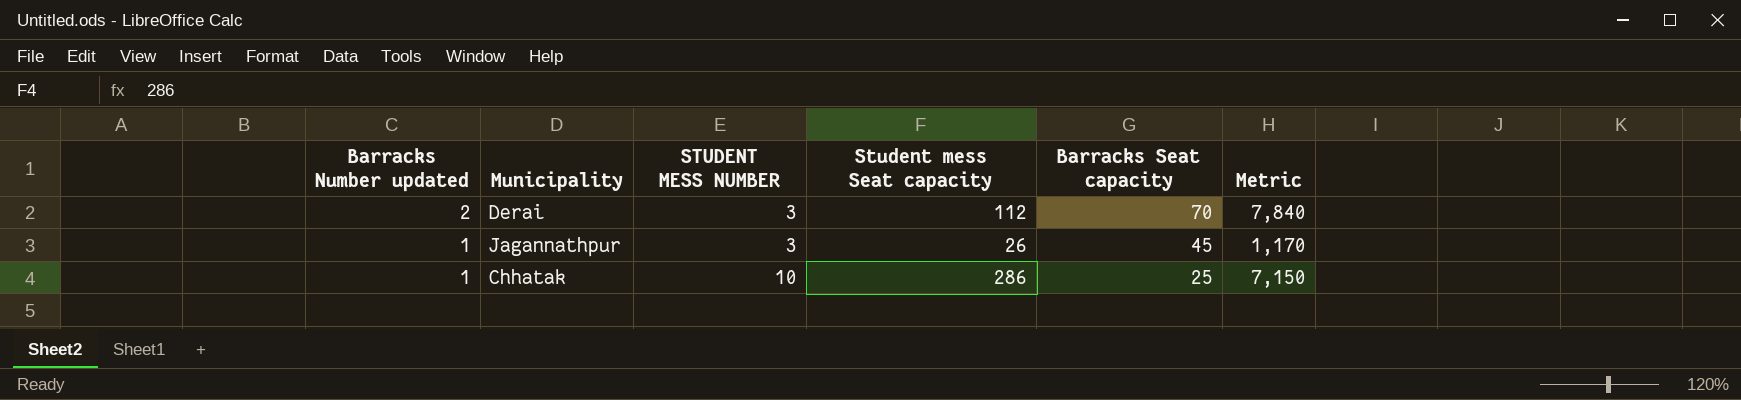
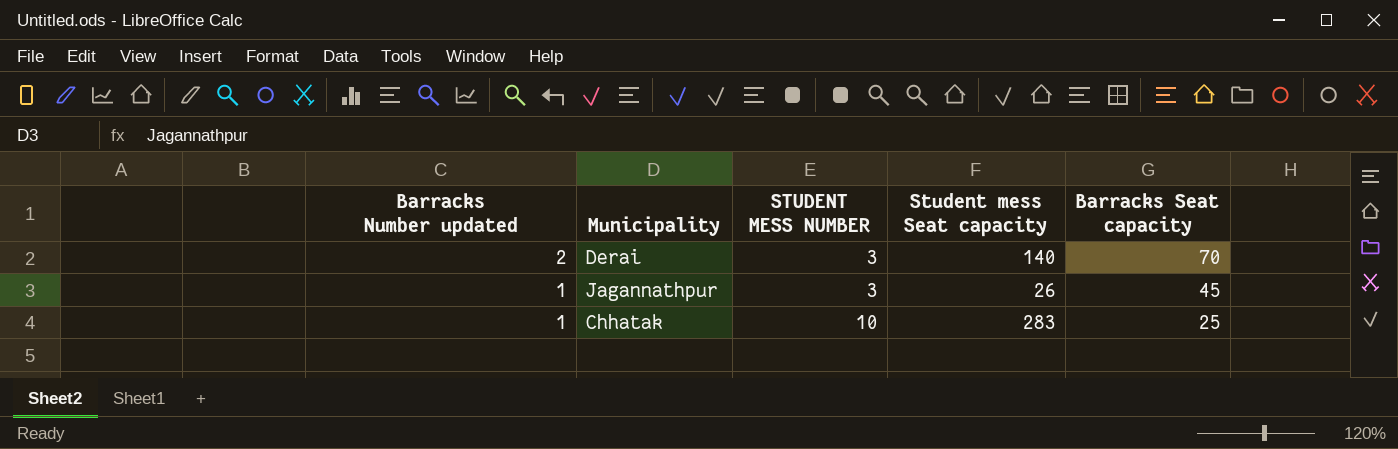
column Metric | formula: [Student mess Seat capacity] * [Barracks Seat capacity] -> none
Derai | Student mess Seat capacity: 112 -> 140
Chhatak | Student mess Seat capacity: 286 -> 283

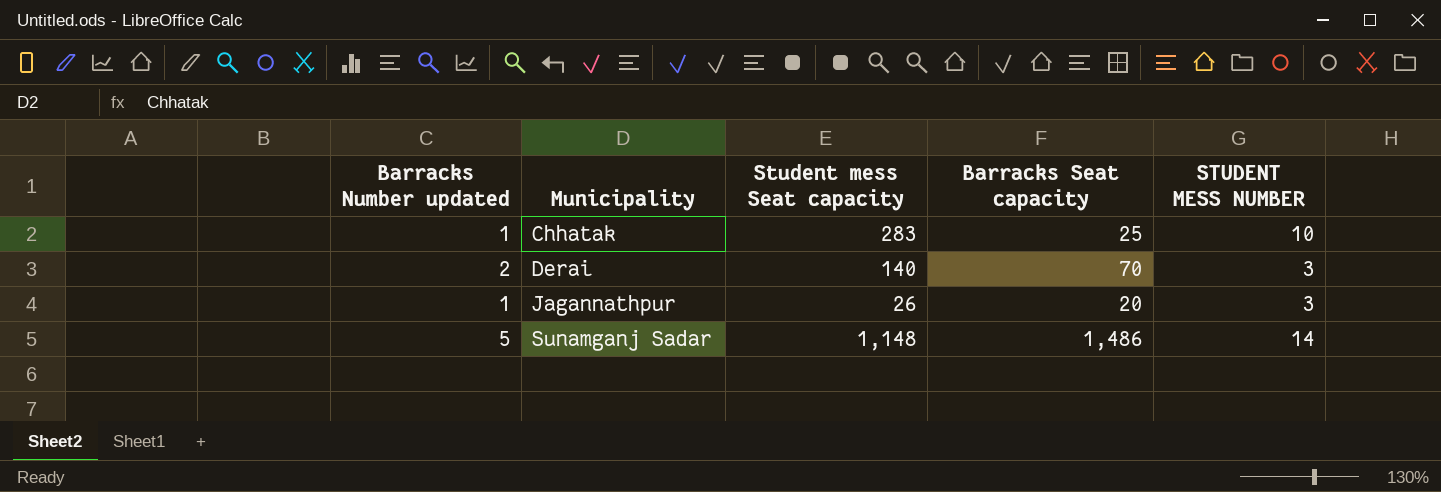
row order: Barracks Number updated descending -> Municipality ascending
column STUDENT MESS NUMBER | position: 3 -> 5
Jagannathpur | Barracks Seat capacity: 45 -> 20
row Sunamganj Sadar: none -> 5 | 1,148 | 1,486 | 14

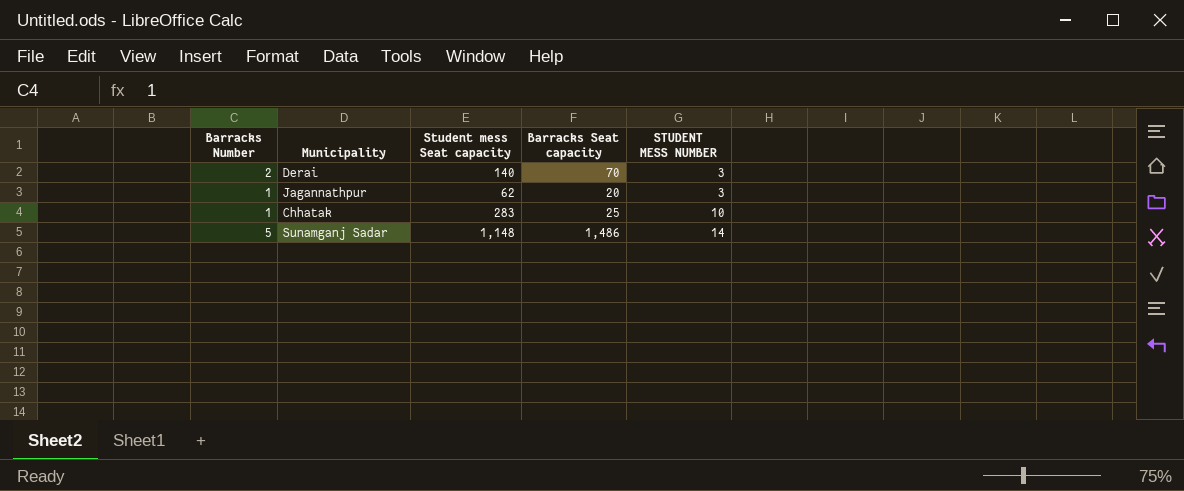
row order: Municipality ascending -> STUDENT MESS NUMBER ascending
column name: Barracks Number updated -> Barracks Number
Jagannathpur | Student mess Seat capacity: 26 -> 62

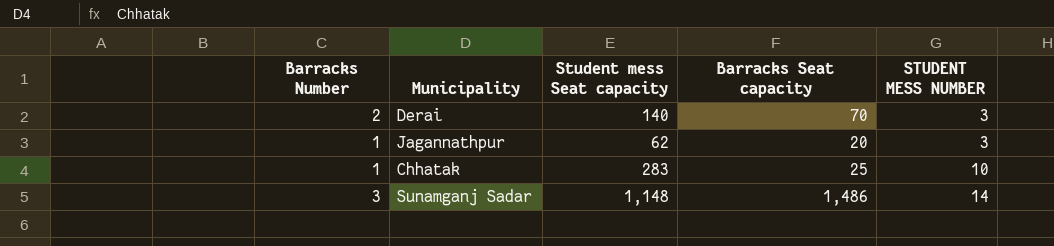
Sunamganj Sadar | Barracks Number: 5 -> 3

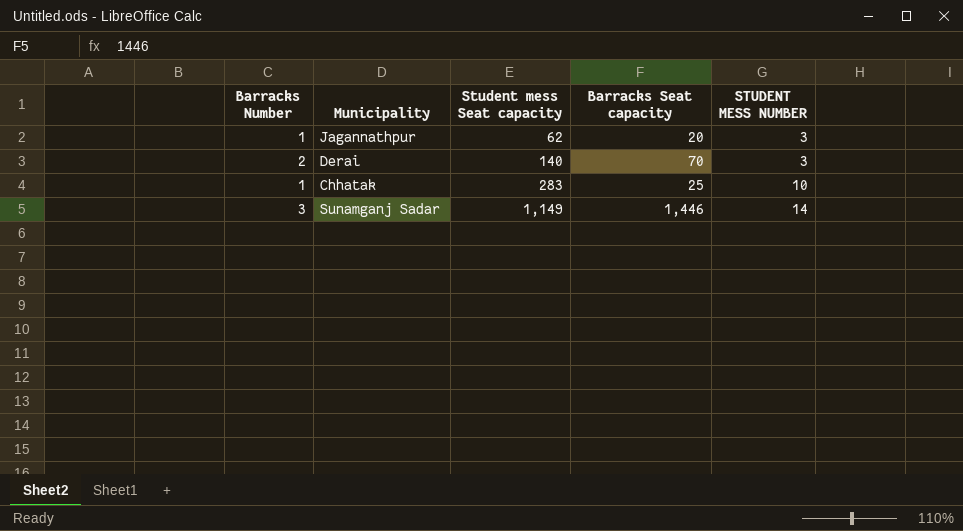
row order: STUDENT MESS NUMBER ascending -> Student mess Seat capacity ascending
Sunamganj Sadar | Student mess Seat capacity: 1,148 -> 1,149
Sunamganj Sadar | Barracks Seat capacity: 1,486 -> 1,446

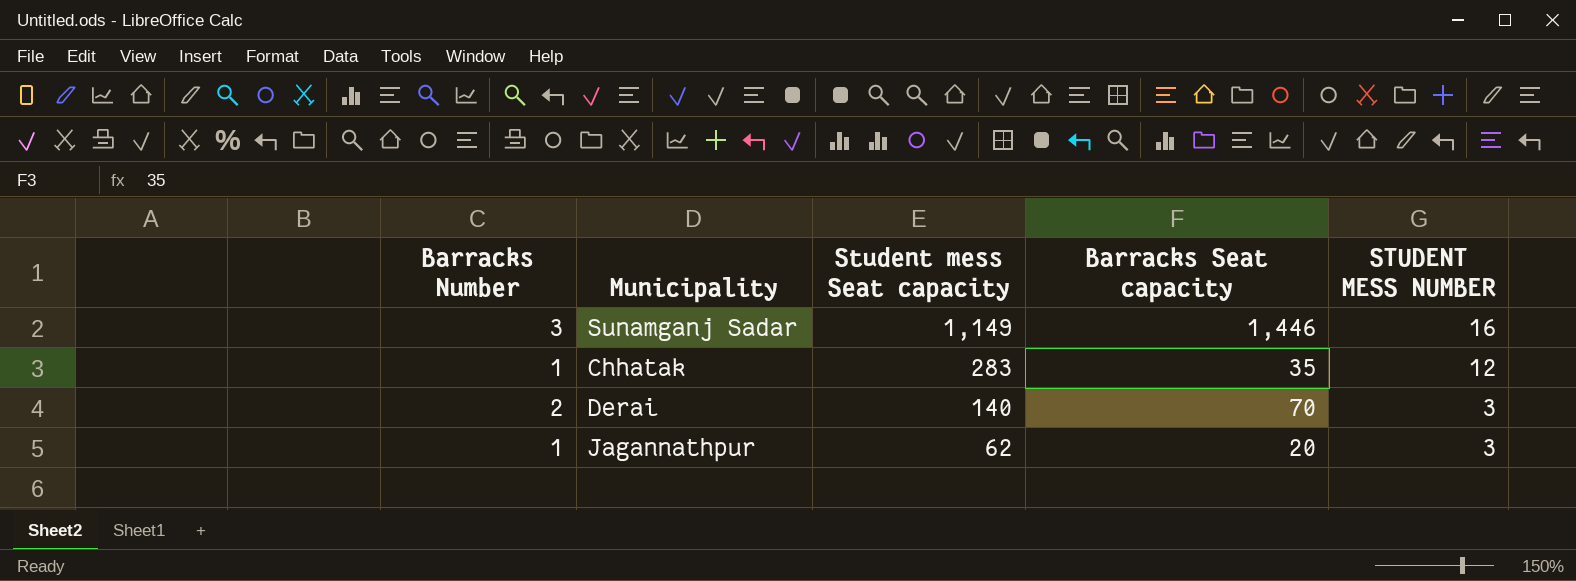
row order: Student mess Seat capacity ascending -> Student mess Seat capacity descending
Sunamganj Sadar | STUDENT MESS NUMBER: 14 -> 16
Chhatak | Barracks Seat capacity: 25 -> 35
Chhatak | STUDENT MESS NUMBER: 10 -> 12

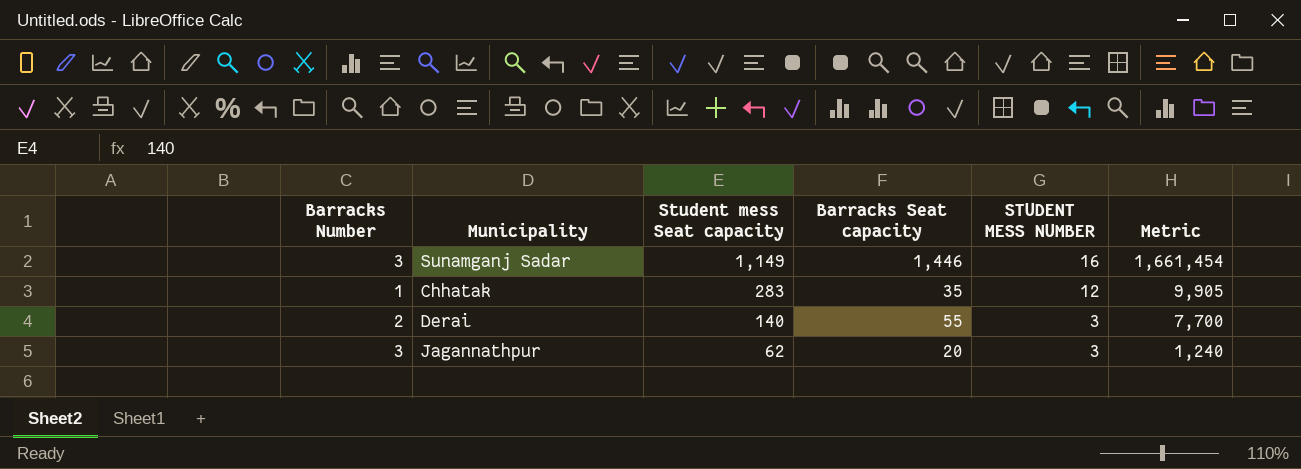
column Metric | formula: none -> [Student mess Seat capacity] * [Barracks Seat capacity]
Derai | Barracks Seat capacity: 70 -> 55
Jagannathpur | Barracks Number: 1 -> 3

